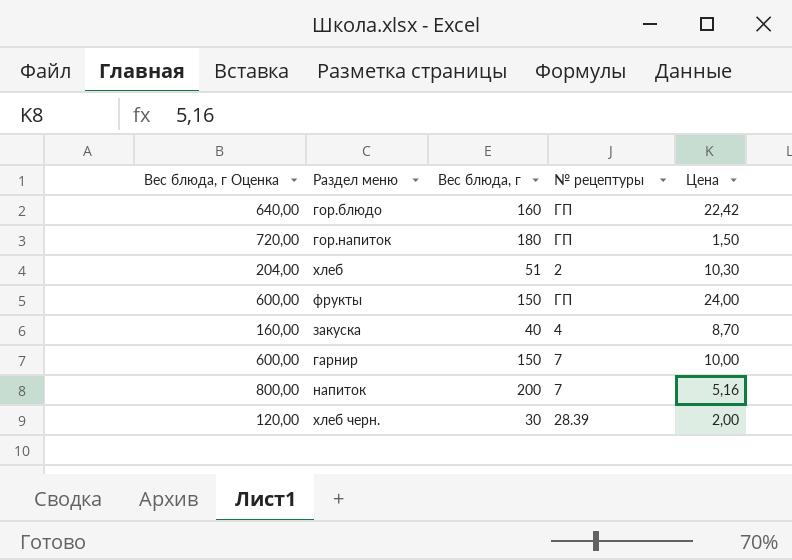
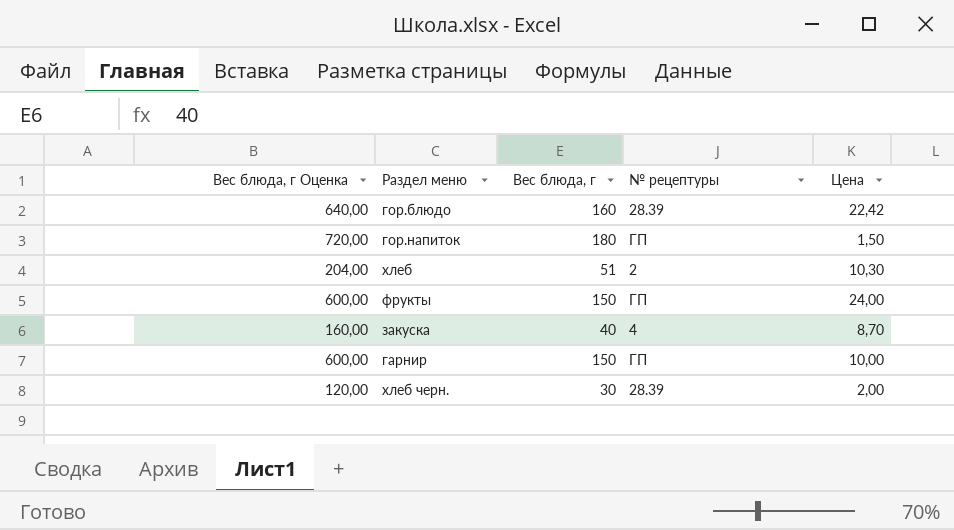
row напиток: 800,00 | 200 | 7 | 5,16 -> none
гор.блюдо | № рецептуры: ГП -> 28.39
гарнир | № рецептуры: 7 -> ГП

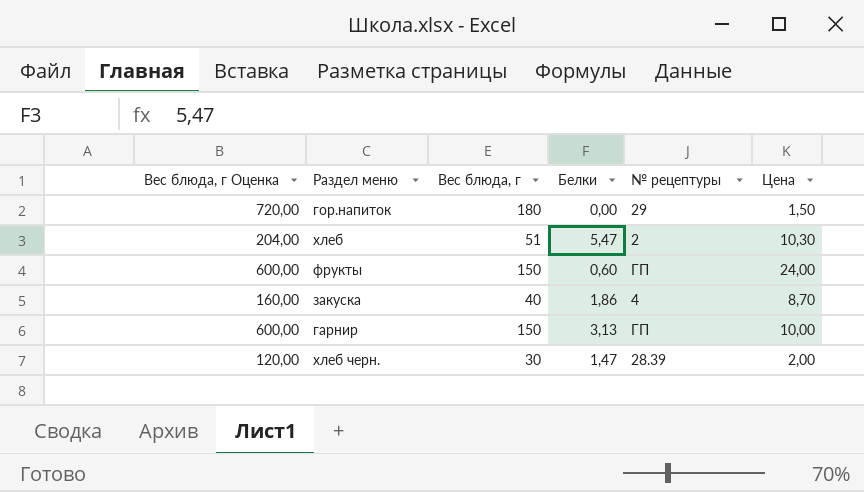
column Белки | position: none -> 4
row гор.блюдо: 640,00 | 160 | 28.39 | 22,42 -> none
гор.напиток | № рецептуры: ГП -> 29

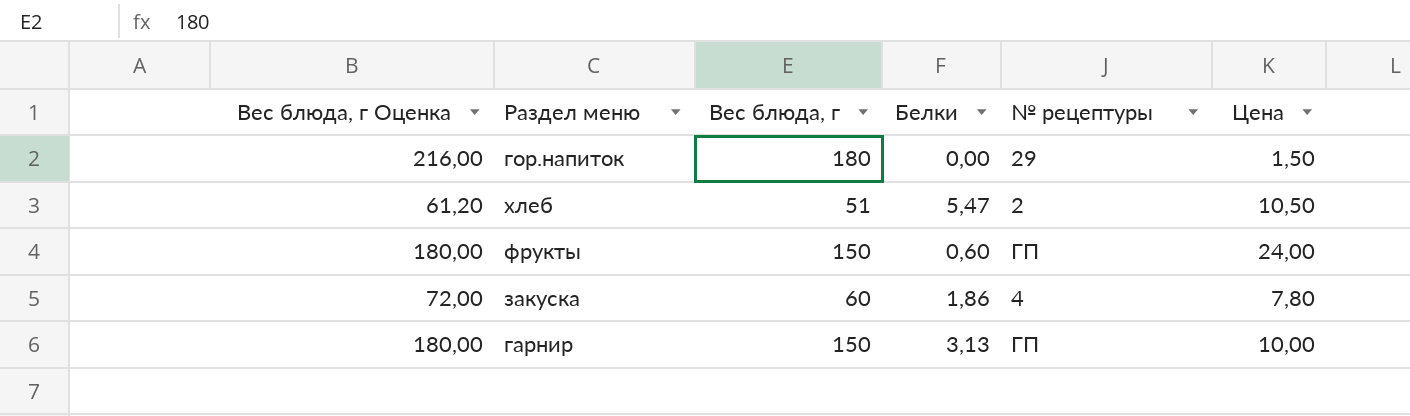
column Вес блюда, г Оценка | formula: [Вес блюда, г] * 4 -> [Вес блюда, г] * 1,2
row хлеб черн.: 120,00 | 30 | 1,47 | 28.39 | 2,00 -> none
хлеб | Цена: 10,30 -> 10,50
закуска | Вес блюда, г: 40 -> 60
закуска | Цена: 8,70 -> 7,80

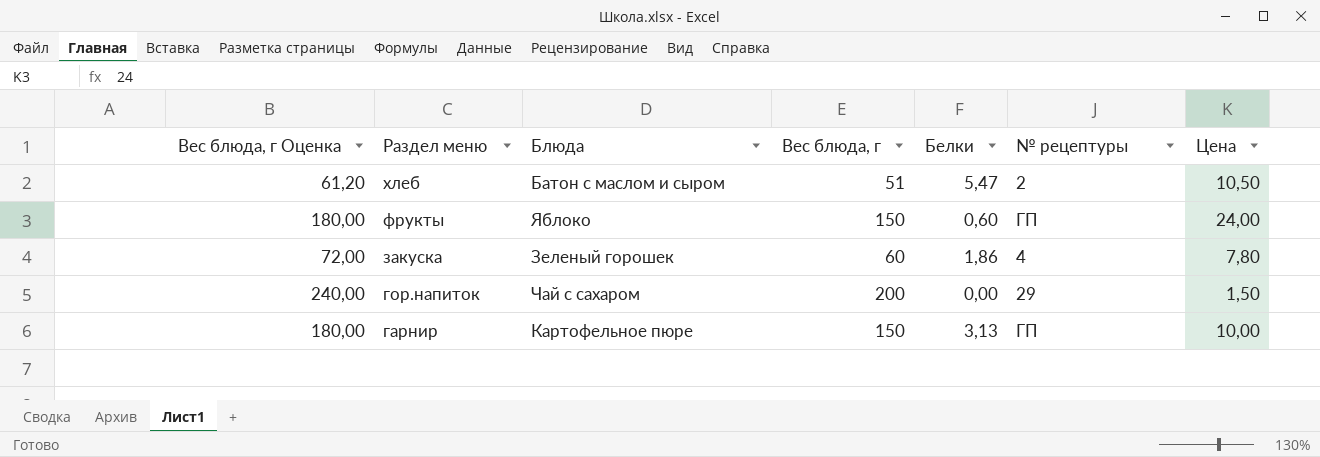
row order: none -> Раздел меню descending
column Блюда | position: none -> 3
гор.напиток | Вес блюда, г Оценка: 216,00 -> 240,00
гор.напиток | Вес блюда, г: 180 -> 200

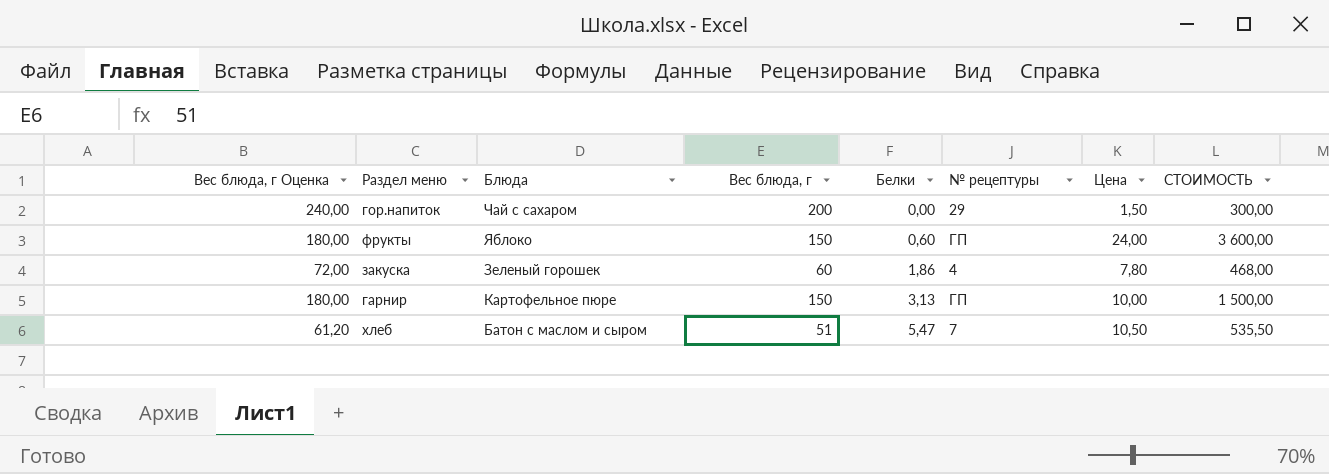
row order: Раздел меню descending -> Белки ascending
column СТОИМОСТЬ | formula: none -> [Вес блюда, г] * [Цена]
хлеб | № рецептуры: 2 -> 7

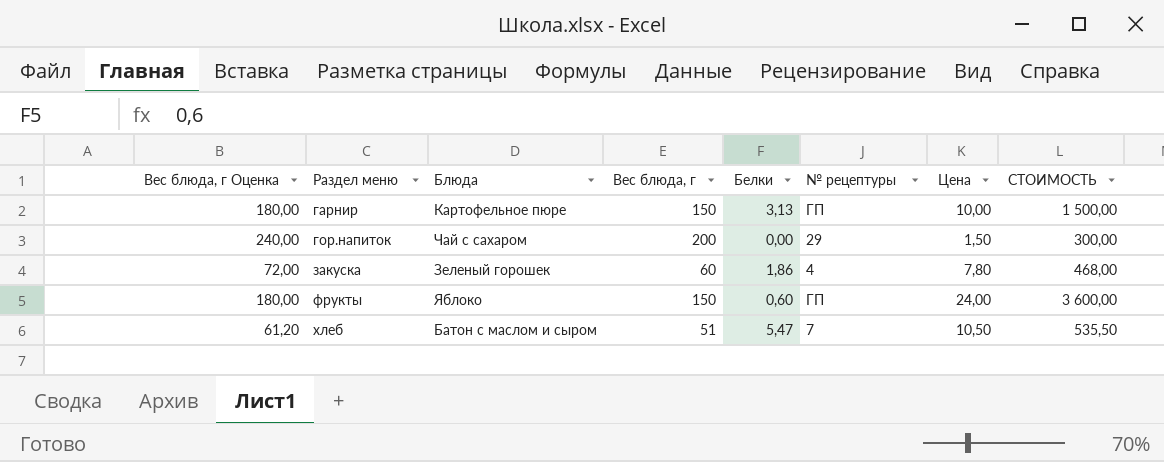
row order: Белки ascending -> Раздел меню ascending

